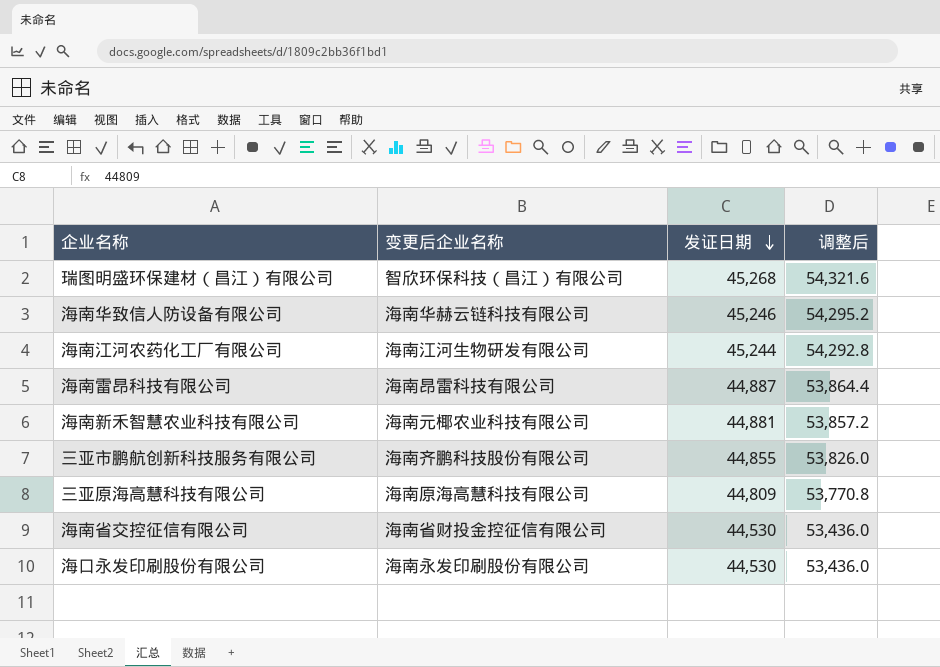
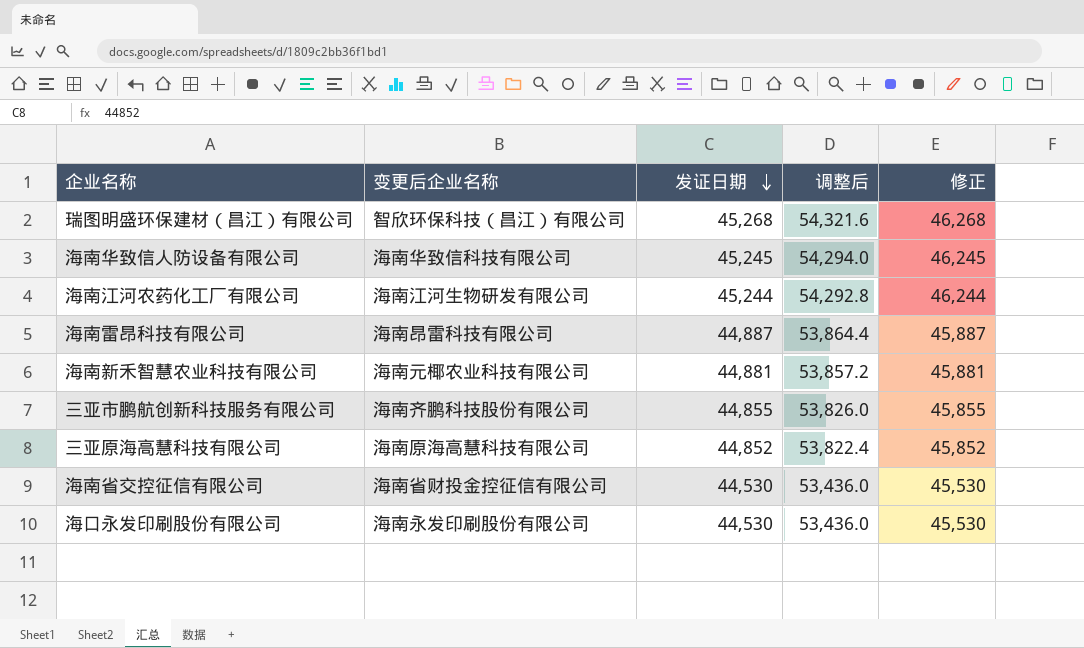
column 修正 | formula: none -> [发证日期] + 1000
海南华致信人防设备有限公司 | 变更后企业名称: 海南华赫云链科技有限公司 -> 海南华致信科技有限公司
海南华致信人防设备有限公司 | 发证日期: 45,246 -> 45,245
海南华致信人防设备有限公司 | 调整后: 54,295.2 -> 54,294.0
三亚原海高慧科技有限公司 | 发证日期: 44,809 -> 44,852
三亚原海高慧科技有限公司 | 调整后: 53,770.8 -> 53,822.4

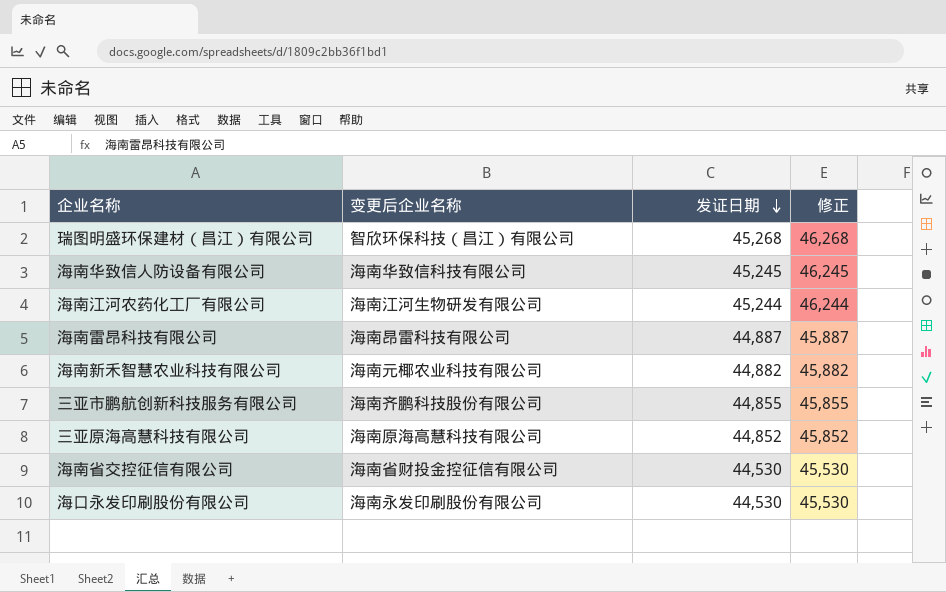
column 调整后 | formula: [发证日期] * 1.2 -> none
海南新禾智慧农业科技有限公司 | 发证日期: 44,881 -> 44,882
海南新禾智慧农业科技有限公司 | 修正: 45,881 -> 45,882

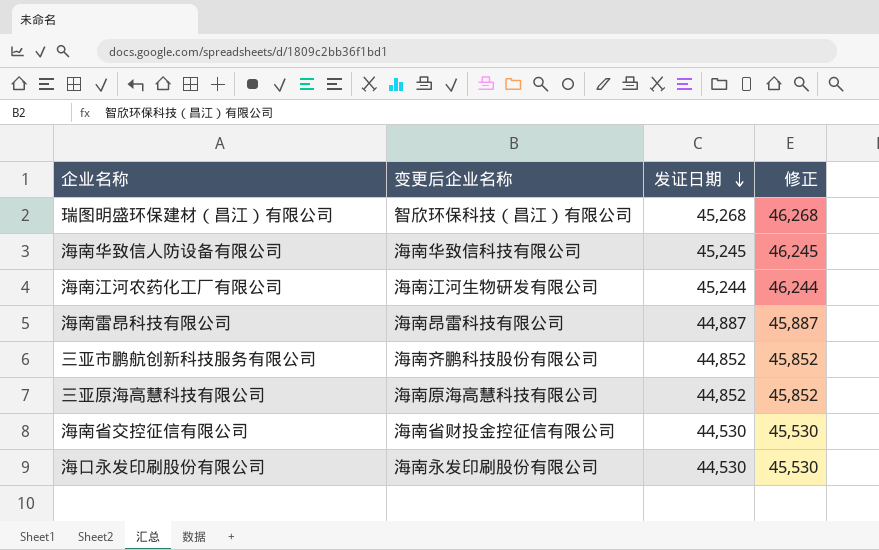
row 海南新禾智慧农业科技有限公司: 海南元椰农业科技有限公司 | 44,882 | 45,882 -> none
三亚市鹏航创新科技服务有限公司 | 发证日期: 44,855 -> 44,852
三亚市鹏航创新科技服务有限公司 | 修正: 45,855 -> 45,852

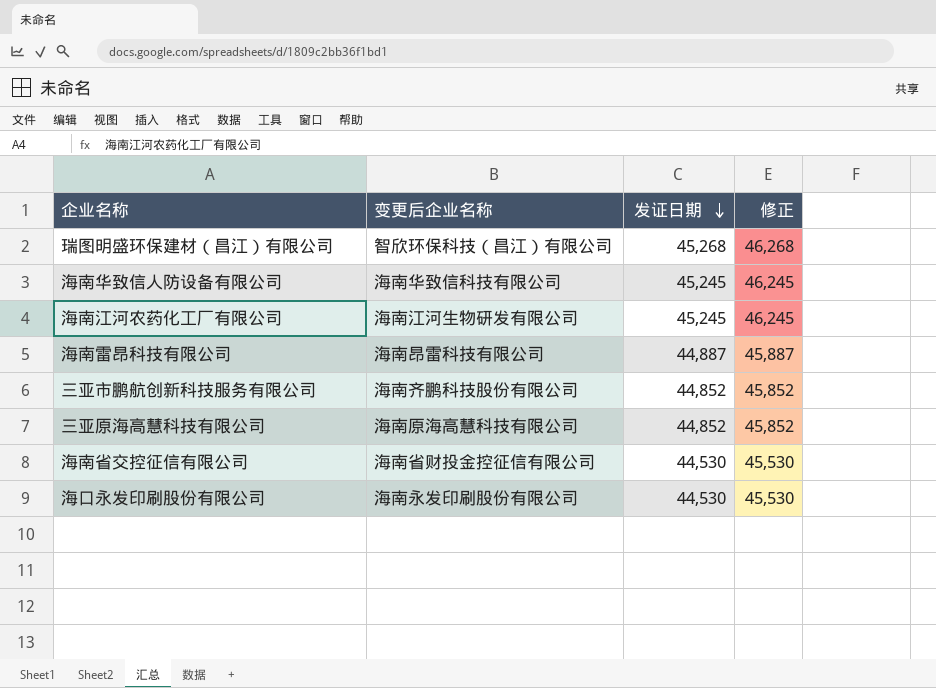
海南江河农药化工厂有限公司 | 发证日期: 45,244 -> 45,245
海南江河农药化工厂有限公司 | 修正: 46,244 -> 46,245

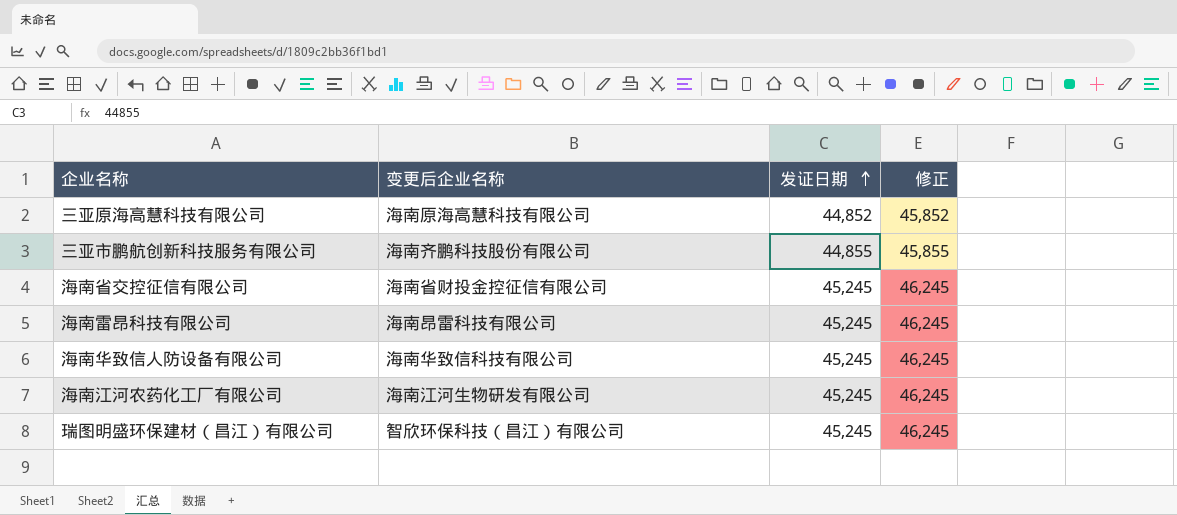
row order: 发证日期 descending -> 发证日期 ascending
row 海口永发印刷股份有限公司: 海南永发印刷股份有限公司 | 44,530 | 45,530 -> none
三亚市鹏航创新科技服务有限公司 | 发证日期: 44,852 -> 44,855
三亚市鹏航创新科技服务有限公司 | 修正: 45,852 -> 45,855
海南省交控征信有限公司 | 发证日期: 44,530 -> 45,245
海南省交控征信有限公司 | 修正: 45,530 -> 46,245
海南雷昂科技有限公司 | 发证日期: 44,887 -> 45,245
海南雷昂科技有限公司 | 修正: 45,887 -> 46,245
瑞图明盛环保建材（昌江）有限公司 | 发证日期: 45,268 -> 45,245
瑞图明盛环保建材（昌江）有限公司 | 修正: 46,268 -> 46,245

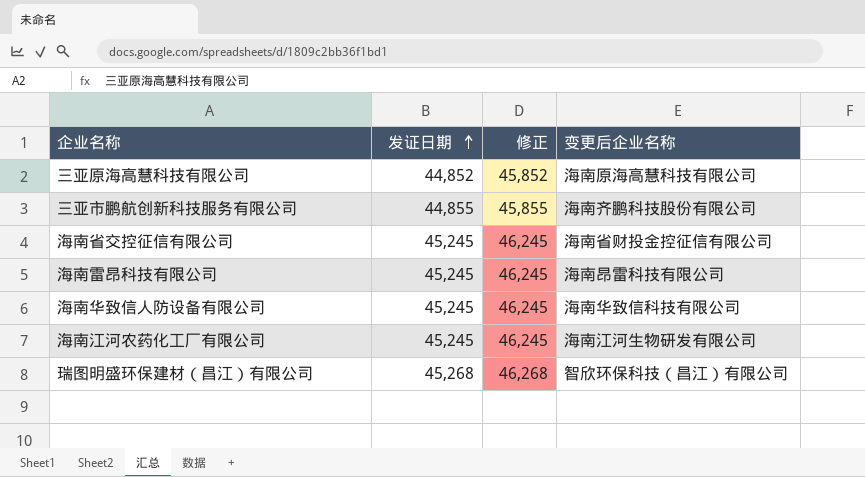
column 变更后企业名称 | position: 2 -> 4
瑞图明盛环保建材（昌江）有限公司 | 发证日期: 45,245 -> 45,268
瑞图明盛环保建材（昌江）有限公司 | 修正: 46,245 -> 46,268

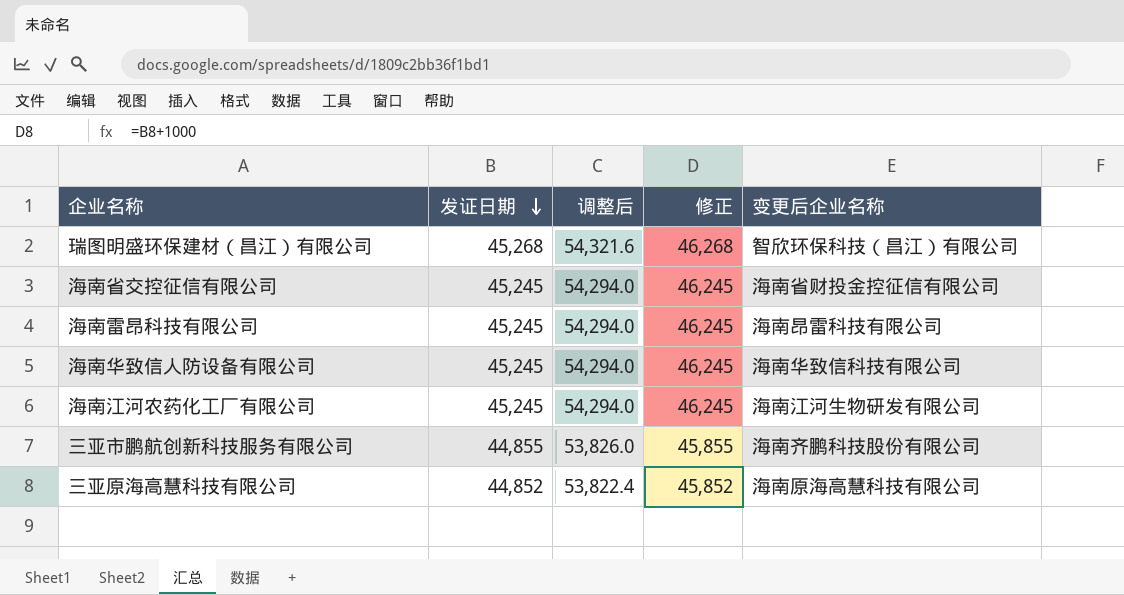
row order: 发证日期 ascending -> 发证日期 descending
column 调整后 | formula: none -> [发证日期] * 1.2

